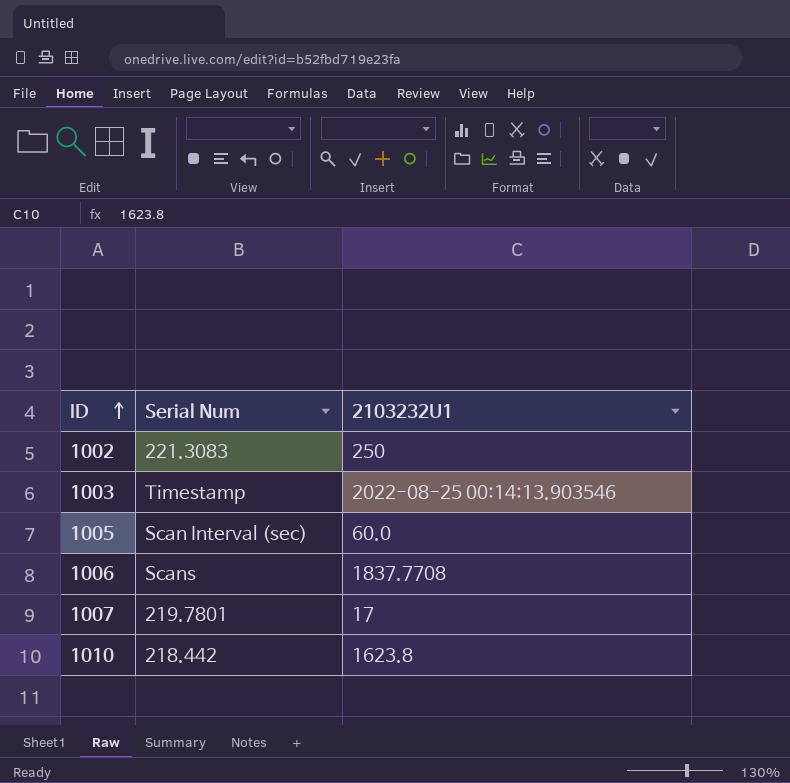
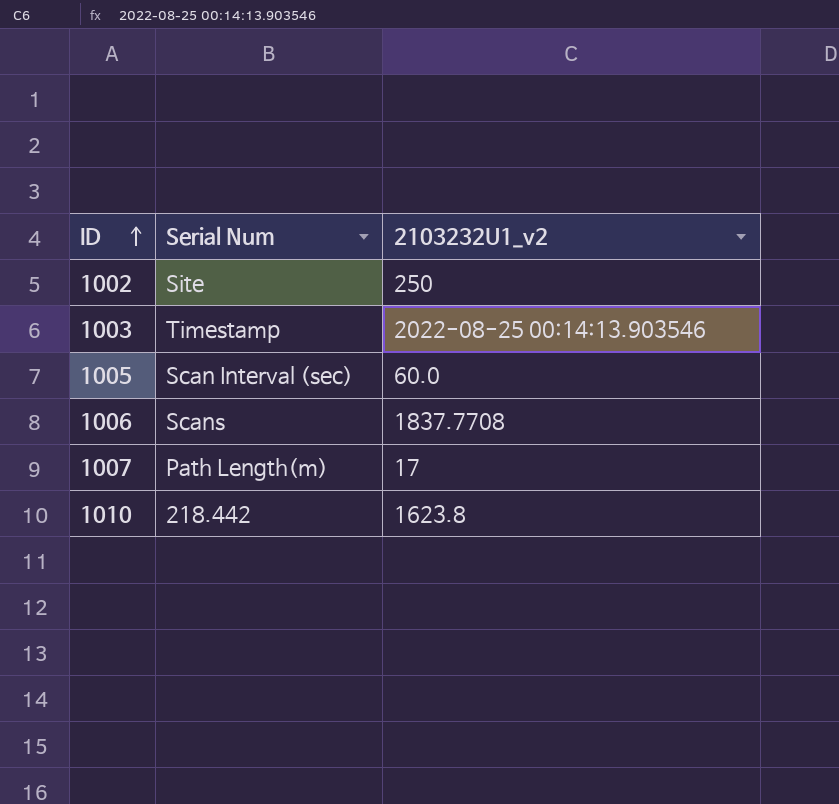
column name: 2103232U1 -> 2103232U1_v2
1002 | Serial Num: 221.3083 -> Site
1007 | Serial Num: 219.7801 -> Path Length(m)

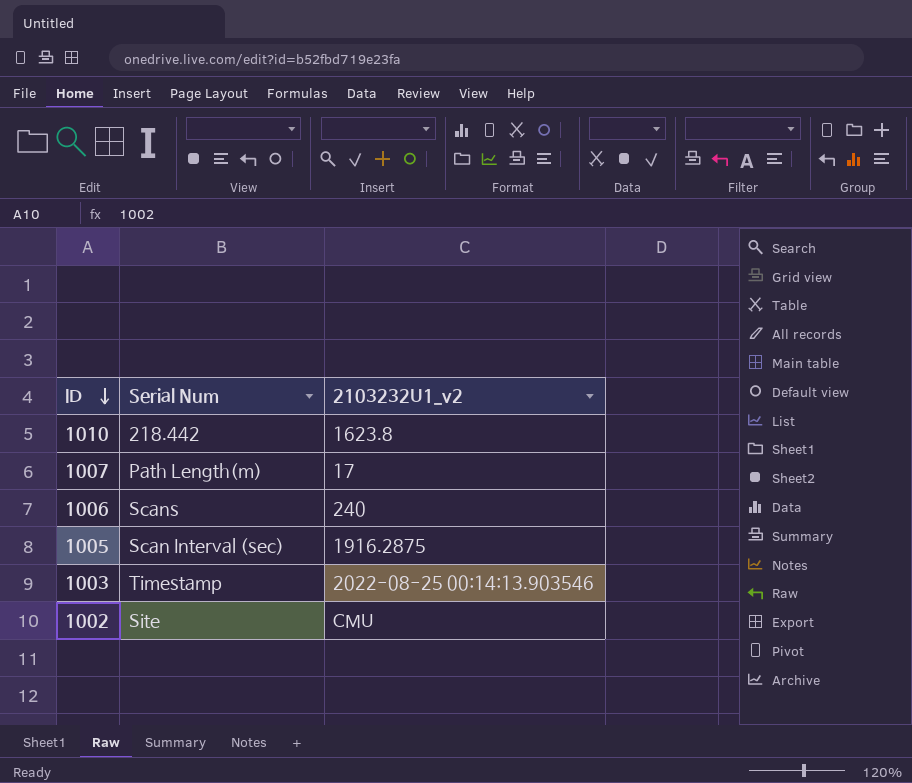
row order: ID ascending -> ID descending
1006 | 2103232U1_v2: 1837.7708 -> 240
1005 | 2103232U1_v2: 60.0 -> 1916.2875
1002 | 2103232U1_v2: 250 -> CMU

